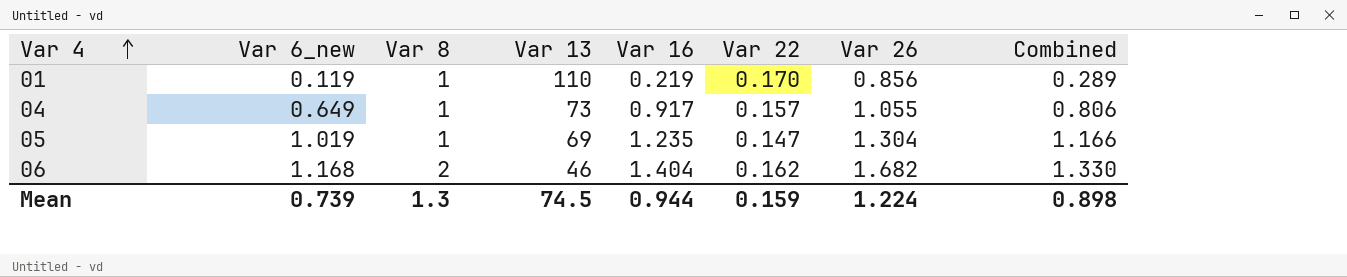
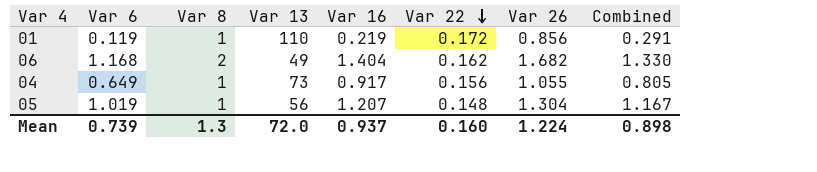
row order: Var 4 ascending -> Var 22 descending
column name: Var 6_new -> Var 6
01 | Var 22: 0.170 -> 0.172
01 | Combined: 0.289 -> 0.291
06 | Var 13: 46 -> 49
04 | Var 22: 0.157 -> 0.156
04 | Combined: 0.806 -> 0.805
05 | Var 13: 69 -> 56
05 | Var 16: 1.235 -> 1.207
05 | Var 22: 0.147 -> 0.148
05 | Combined: 1.166 -> 1.167
Mean | Var 13: 74.5 -> 72.0
Mean | Var 16: 0.944 -> 0.937
Mean | Var 22: 0.159 -> 0.160

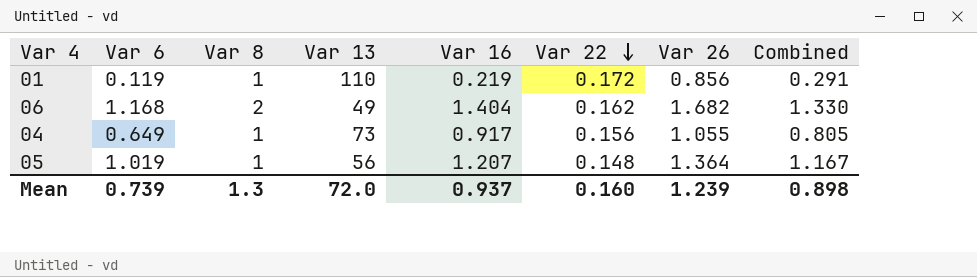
05 | Var 26: 1.304 -> 1.364
Mean | Var 26: 1.224 -> 1.239

